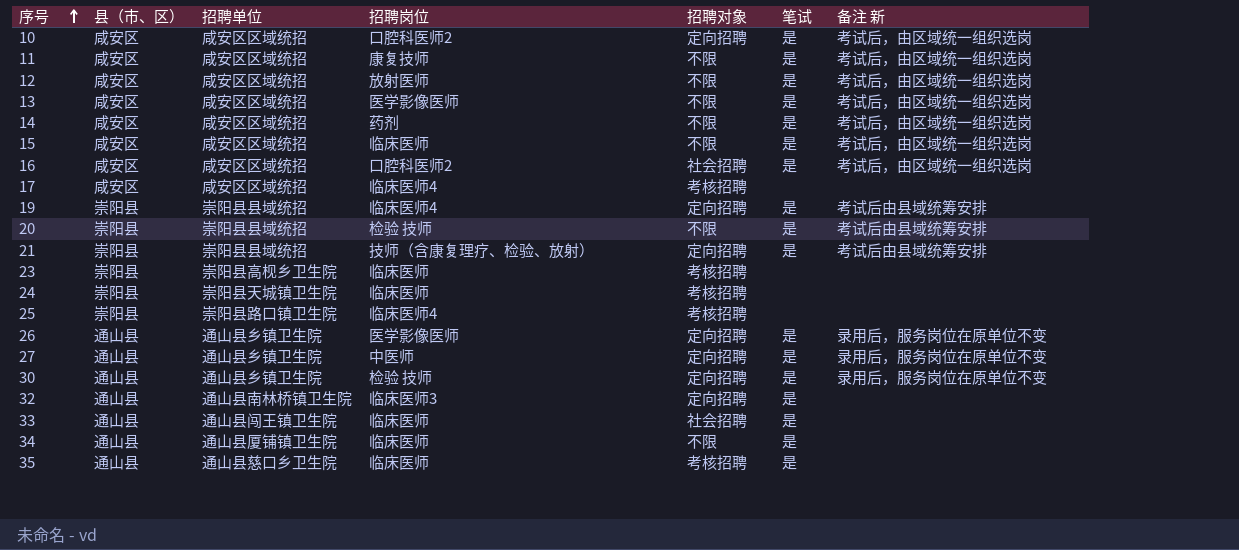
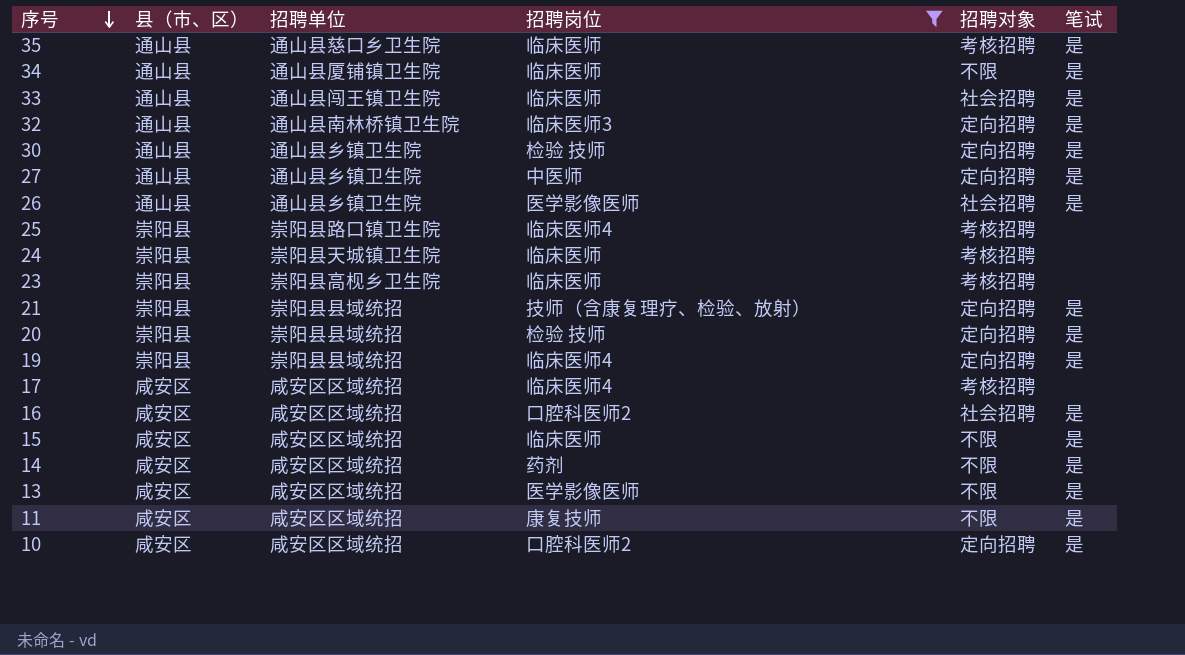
filter: none -> 招聘岗位 != 放射医师
row order: 序号 ascending -> 序号 descending
column 备注 新 | position: 7 -> none
26 | 招聘对象: 定向招聘 -> 社会招聘
20 | 招聘对象: 不限 -> 定向招聘

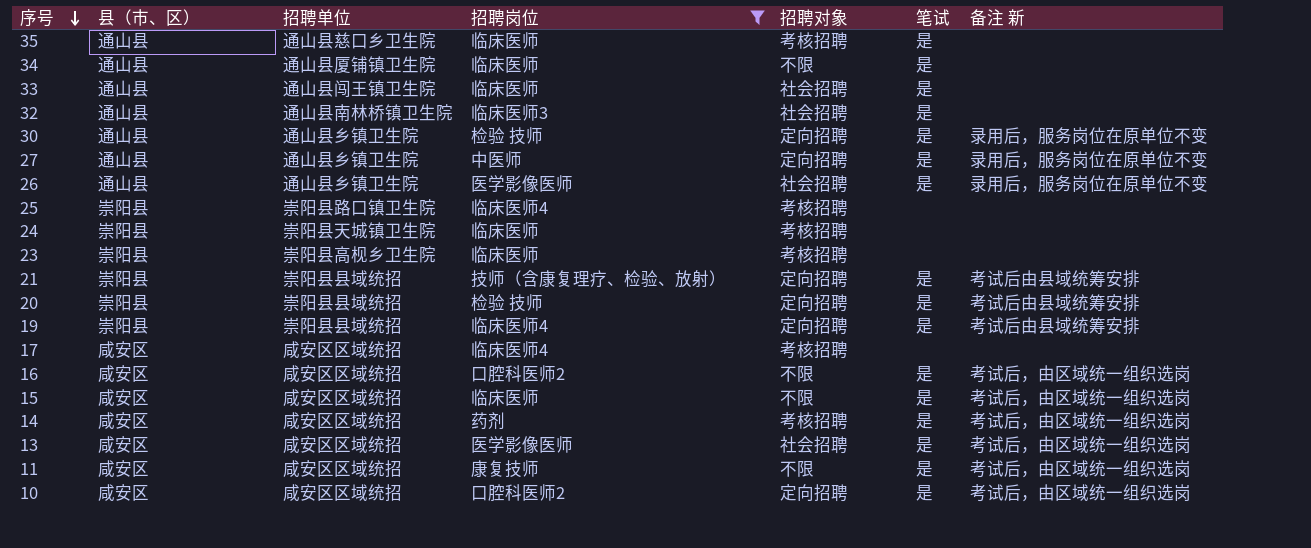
column 备注 新 | position: none -> 7
32 | 招聘对象: 定向招聘 -> 社会招聘
16 | 招聘对象: 社会招聘 -> 不限
14 | 招聘对象: 不限 -> 考核招聘
13 | 招聘对象: 不限 -> 社会招聘

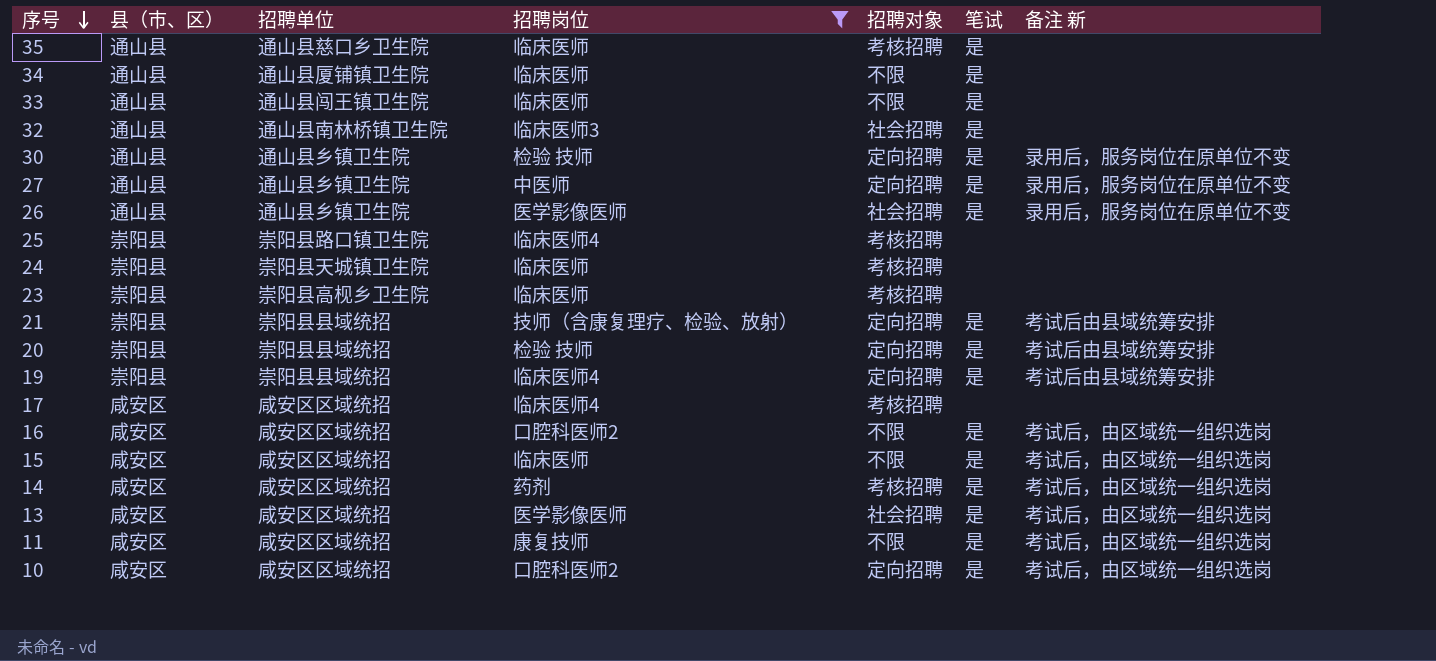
33 | 招聘对象: 社会招聘 -> 不限

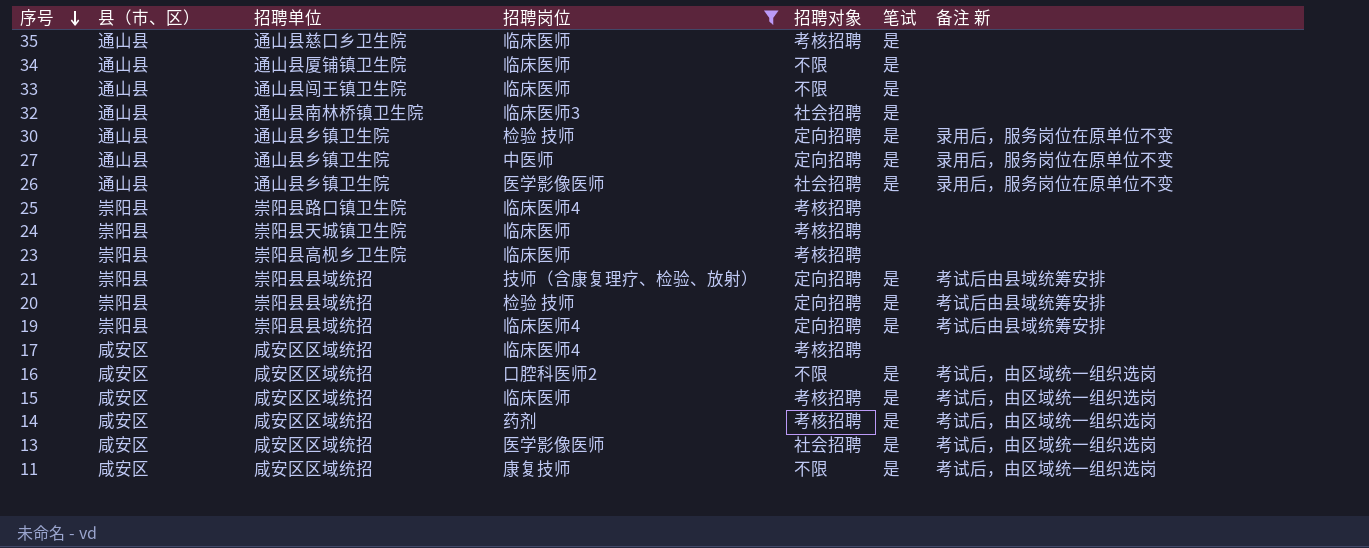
row 10: 咸安区 | 咸安区区域统招 | 口腔科医师2 | 定向招聘 | 是 | 考试后，由区域统一组织选岗 -> none
15 | 招聘对象: 不限 -> 考核招聘

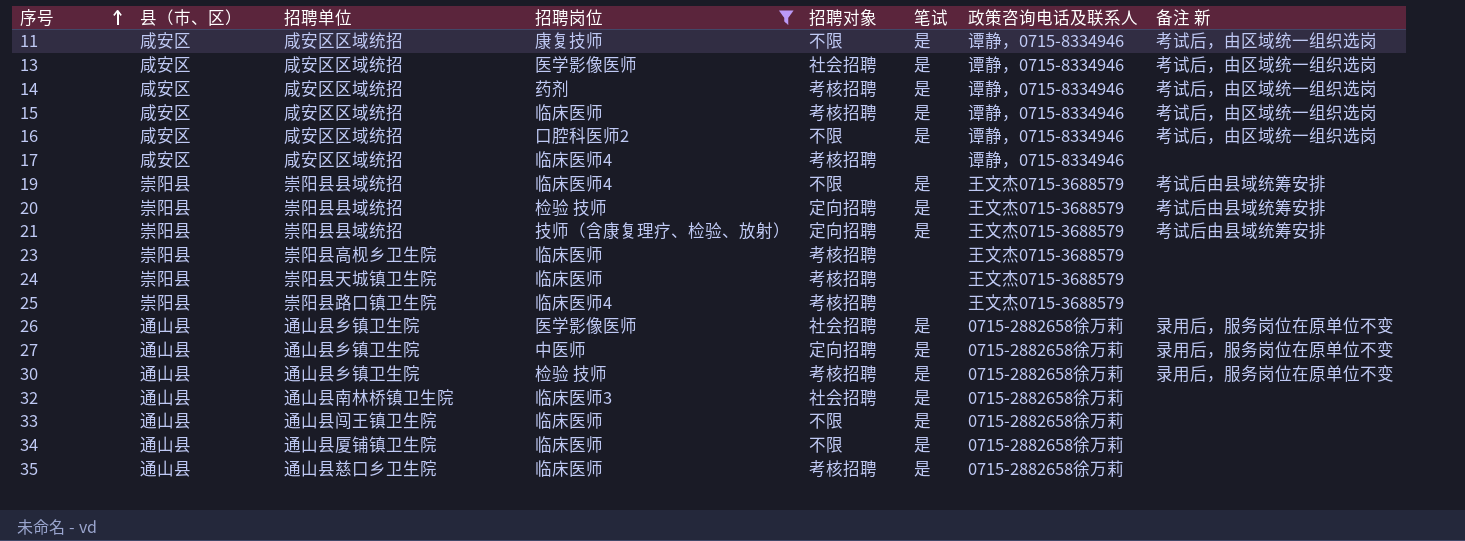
row order: 序号 descending -> 序号 ascending
column 政策咨询电话及联系人 | position: none -> 7
19 | 招聘对象: 定向招聘 -> 不限
30 | 招聘对象: 定向招聘 -> 考核招聘

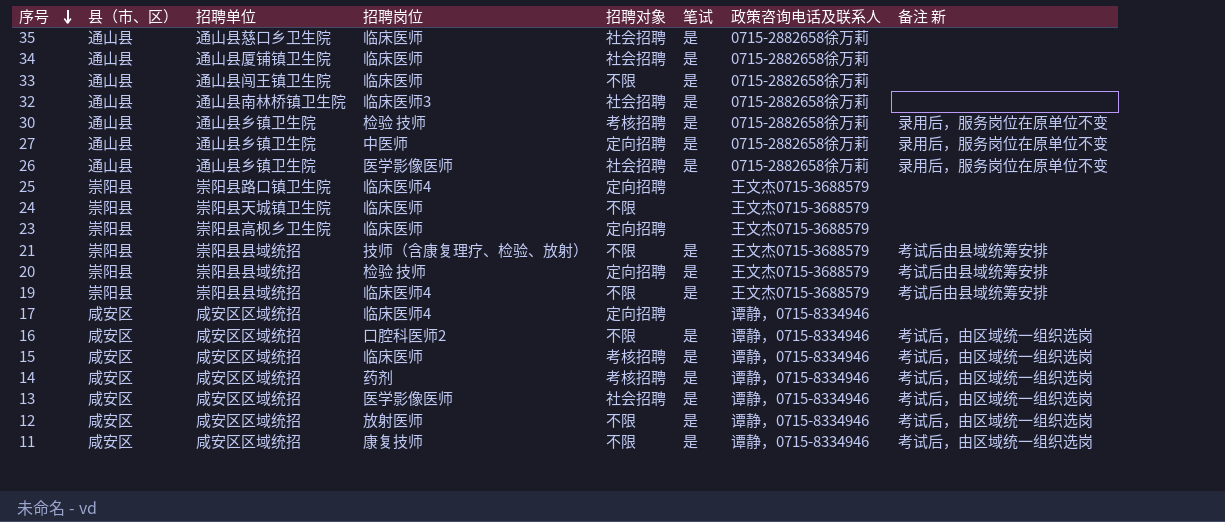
filter: 招聘岗位 != 放射医师 -> none
row order: 序号 ascending -> 序号 descending
35 | 招聘对象: 考核招聘 -> 社会招聘
34 | 招聘对象: 不限 -> 社会招聘
25 | 招聘对象: 考核招聘 -> 定向招聘
24 | 招聘对象: 考核招聘 -> 不限
23 | 招聘对象: 考核招聘 -> 定向招聘
21 | 招聘对象: 定向招聘 -> 不限
17 | 招聘对象: 考核招聘 -> 定向招聘

